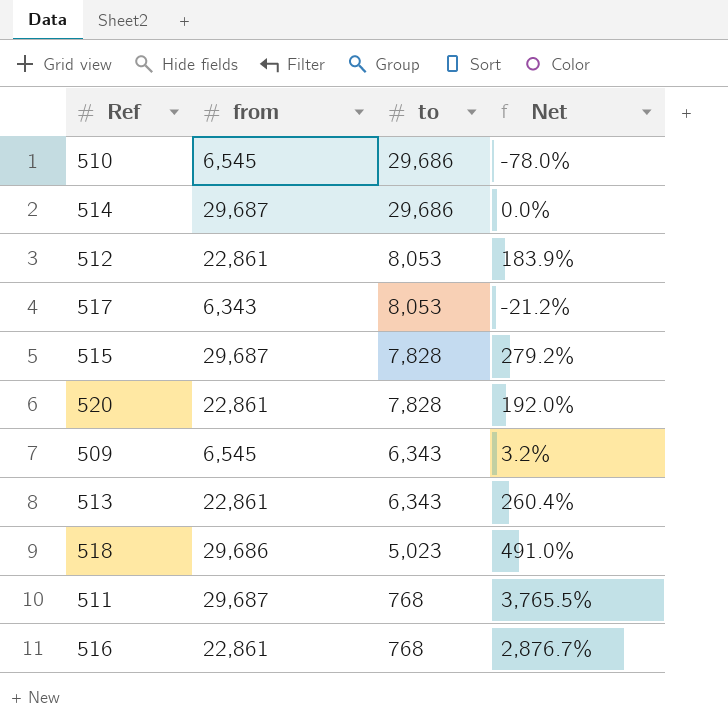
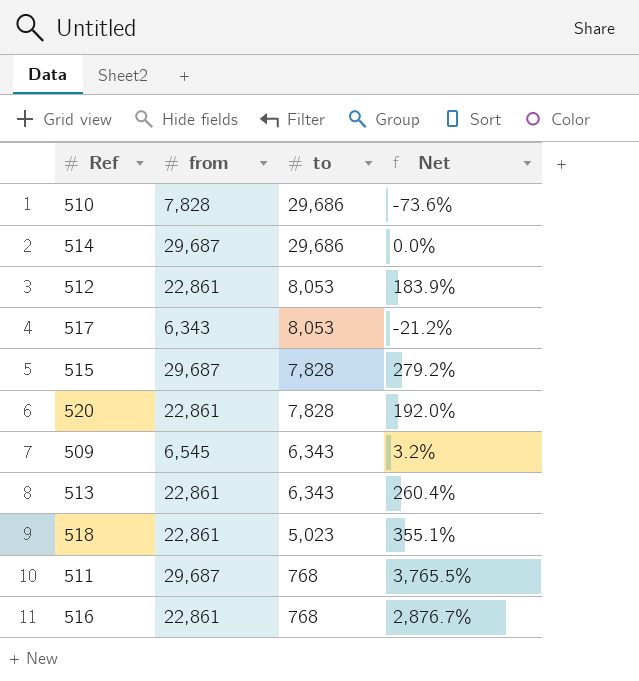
510 | from: 6,545 -> 7,828
510 | Net: -78.0% -> -73.6%
518 | from: 29,686 -> 22,861
518 | Net: 491.0% -> 355.1%

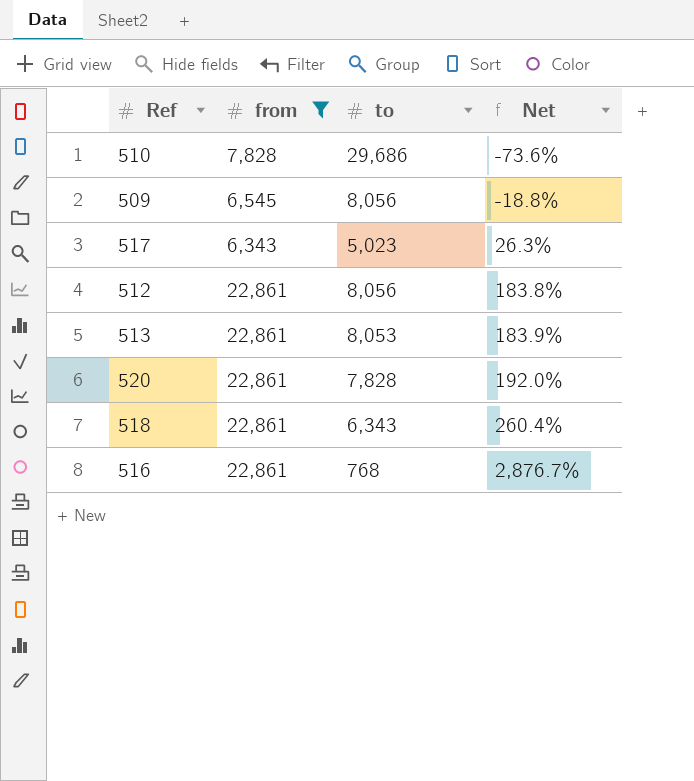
filter: none -> from != 29,687
row order: to descending -> Net ascending
509 | to: 6,343 -> 8,056
509 | Net: 3.2% -> -18.8%
517 | to: 8,053 -> 5,023
517 | Net: -21.2% -> 26.3%
512 | to: 8,053 -> 8,056
512 | Net: 183.9% -> 183.8%
513 | to: 6,343 -> 8,053
513 | Net: 260.4% -> 183.9%
518 | to: 5,023 -> 6,343
518 | Net: 355.1% -> 260.4%

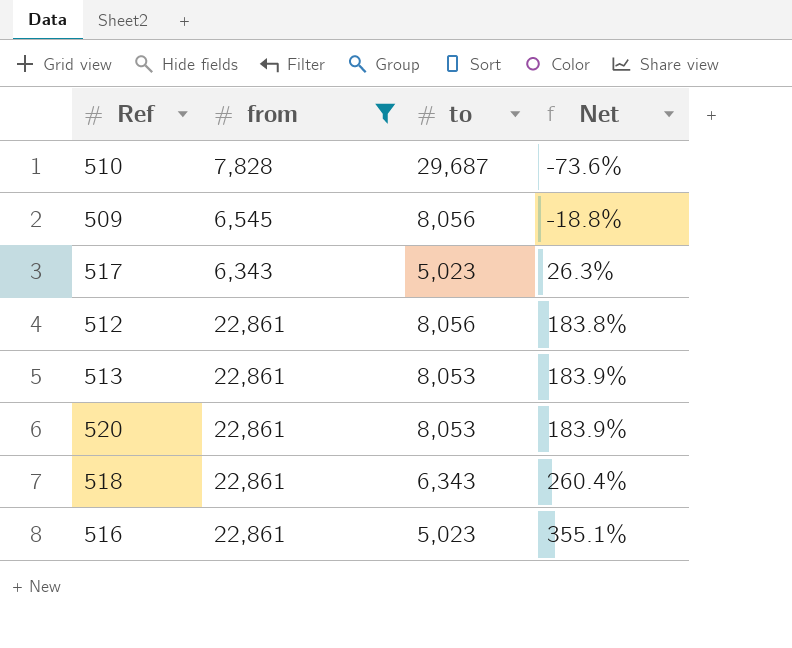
510 | to: 29,686 -> 29,687
520 | to: 7,828 -> 8,053
520 | Net: 192.0% -> 183.9%
516 | to: 768 -> 5,023
516 | Net: 2,876.7% -> 355.1%

